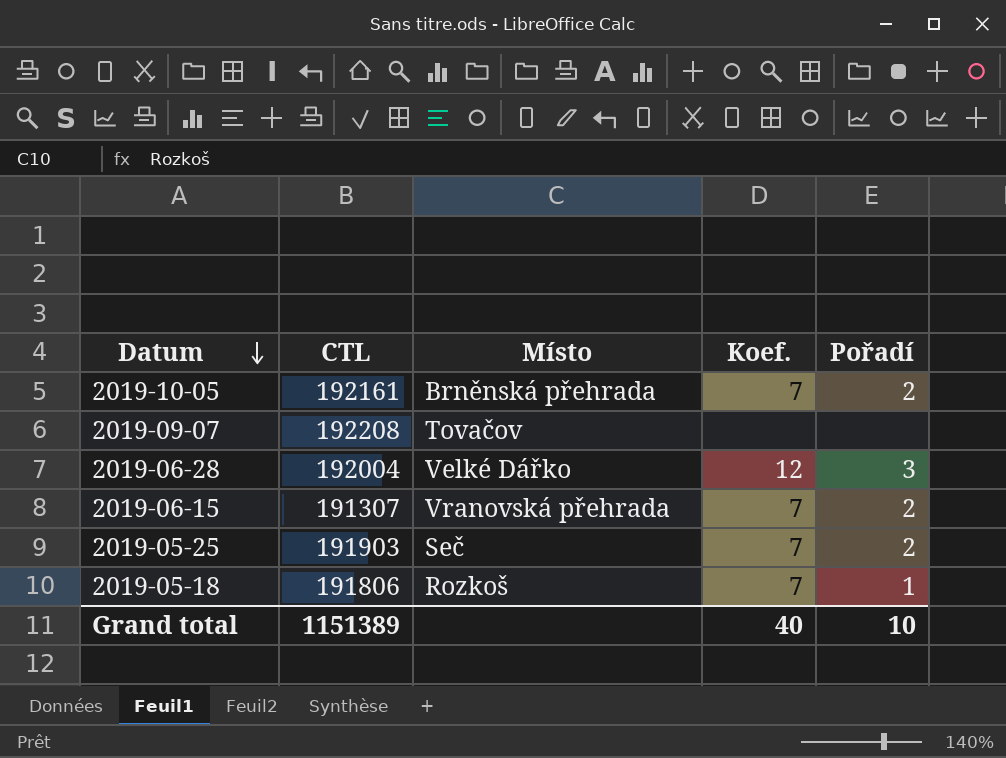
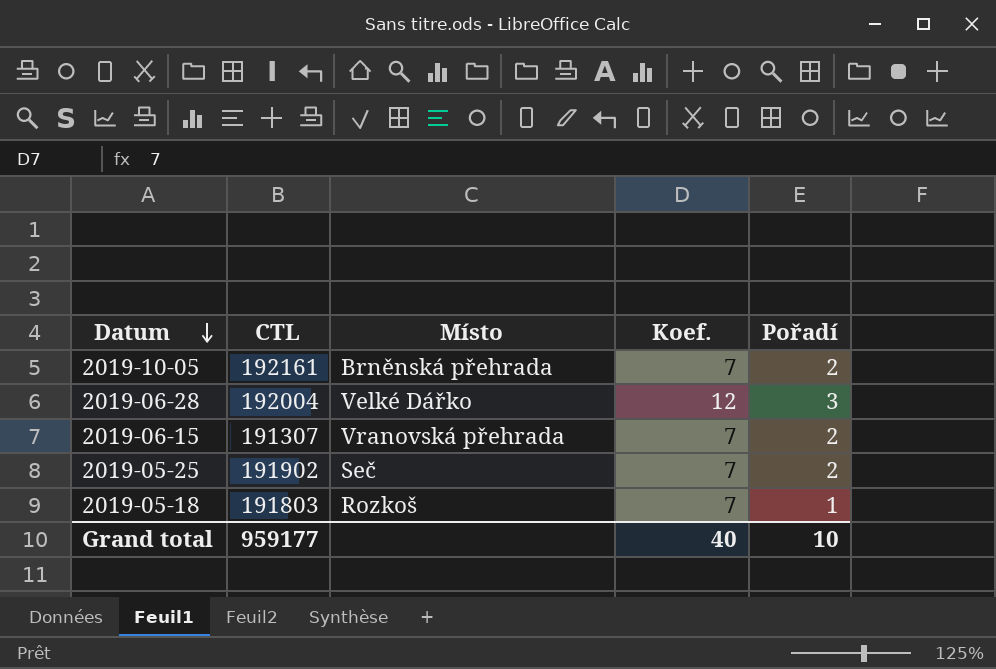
row 2019-09-07: 192208 | Tovačov | none | none -> none
2019-05-25 | CTL: 191903 -> 191902
2019-05-18 | CTL: 191806 -> 191803
Grand total | CTL: 1151389 -> 959177

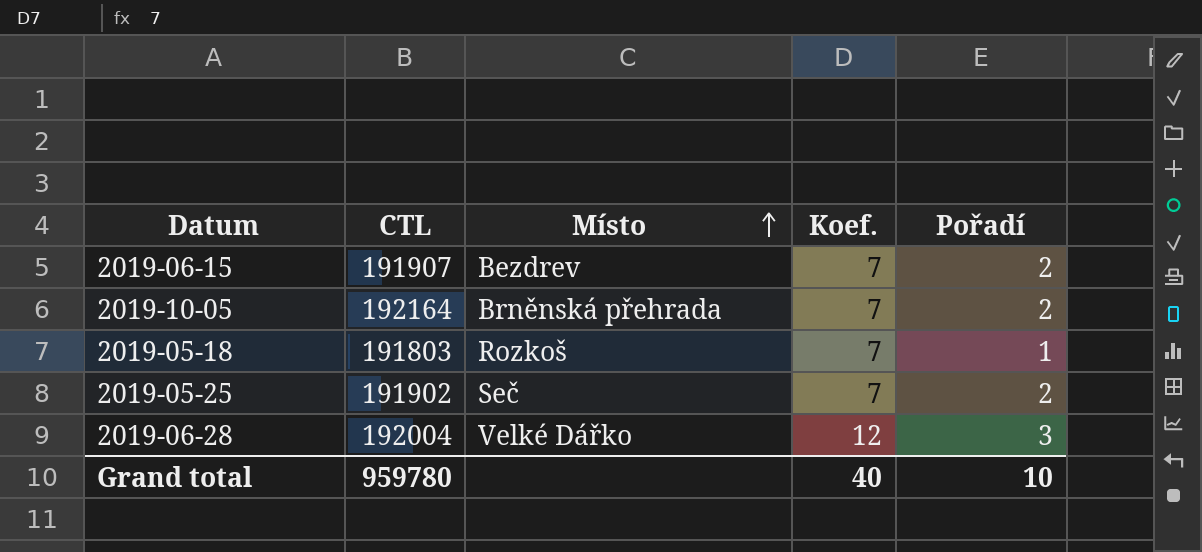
row order: Datum descending -> Místo ascending
2019-06-15 | CTL: 191307 -> 191907
2019-06-15 | Místo: Vranovská přehrada -> Bezdrev
2019-10-05 | CTL: 192161 -> 192164
Grand total | CTL: 959177 -> 959780

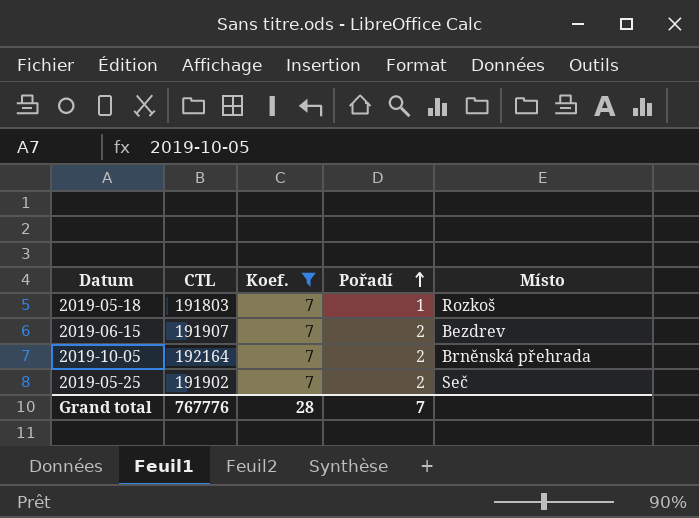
filter: none -> Koef. = 7
row order: Místo ascending -> Pořadí ascending
column Místo | position: 3 -> 5
Grand total | CTL: 959780 -> 767776
Grand total | Koef.: 40 -> 28
Grand total | Pořadí: 10 -> 7

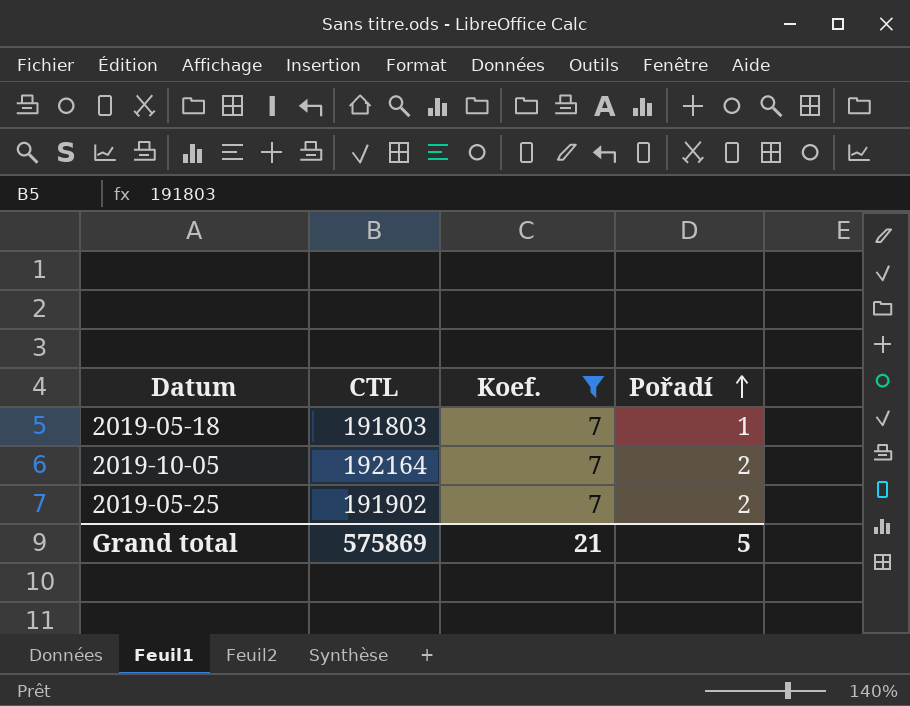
column Místo | position: 5 -> none
row 2019-06-15: 191907 | 7 | 2 | Bezdrev -> none
Grand total | CTL: 767776 -> 575869
Grand total | Koef.: 28 -> 21
Grand total | Pořadí: 7 -> 5

